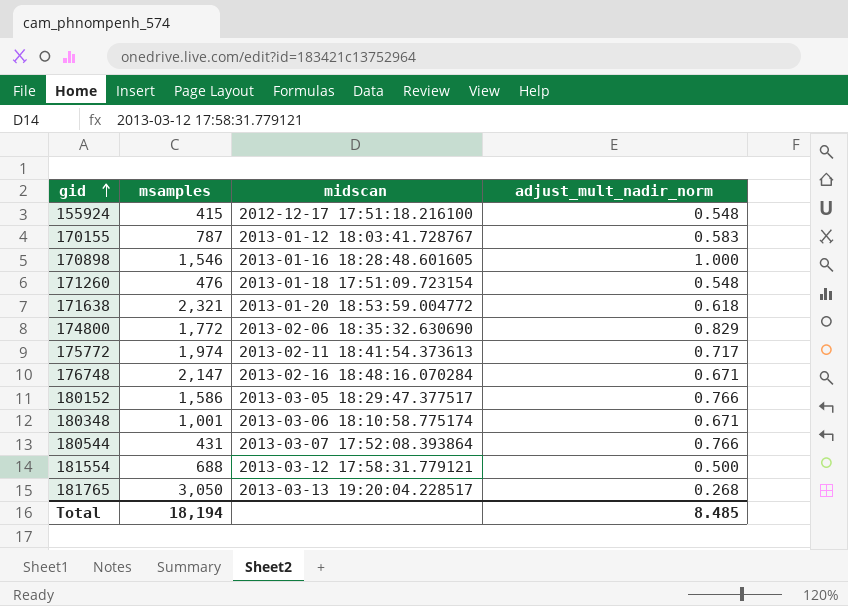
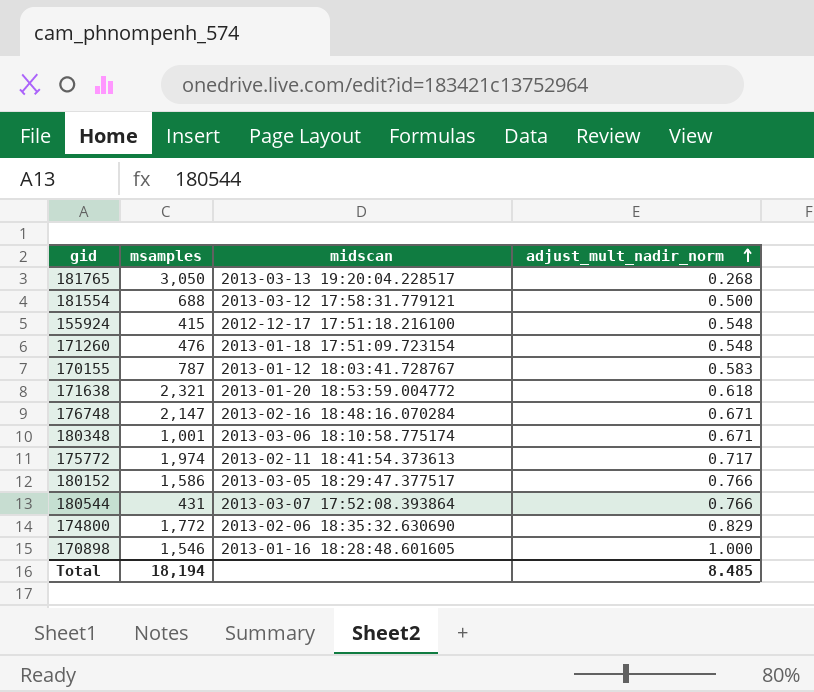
row order: gid ascending -> adjust_mult_nadir_norm ascending

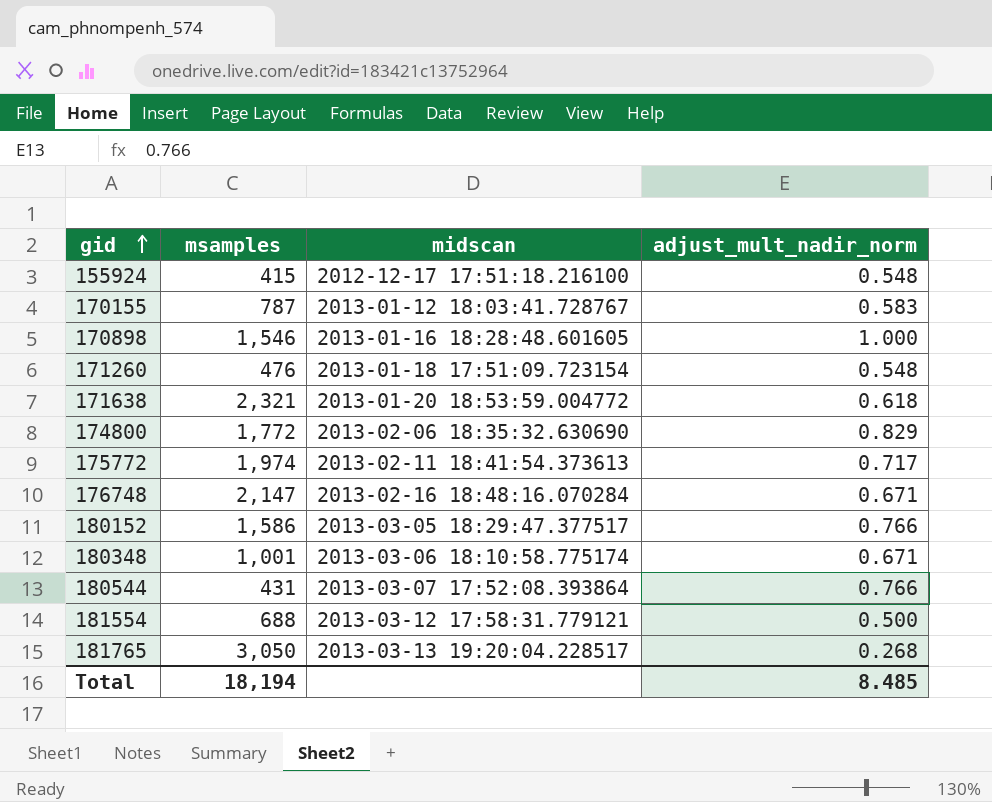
row order: adjust_mult_nadir_norm ascending -> gid ascending

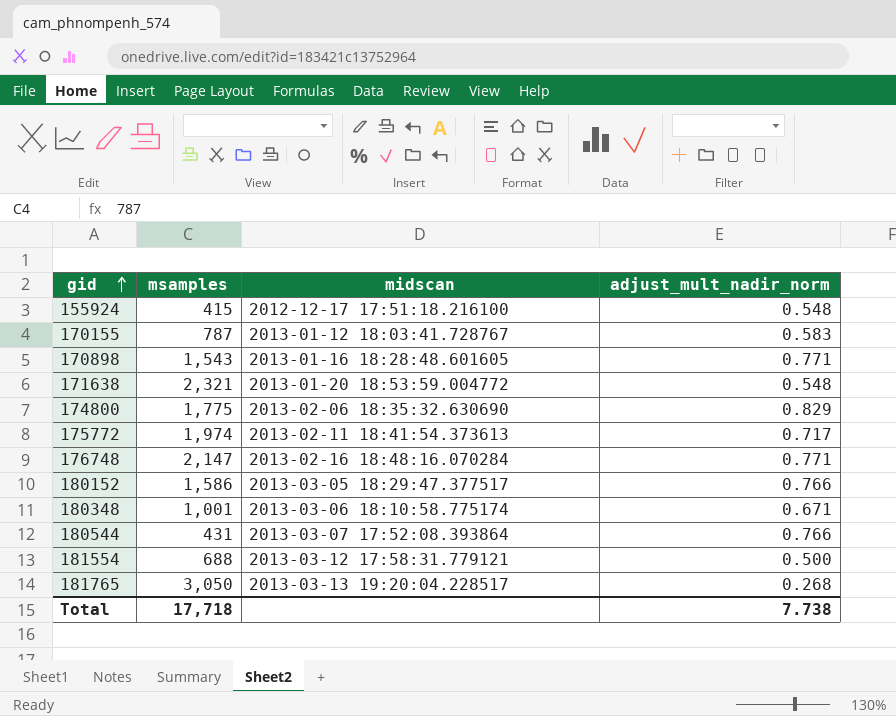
row 171260: 476 | 2013-01-18 17:51:09.723154 | 0.548 -> none
170898 | msamples: 1,546 -> 1,543
170898 | adjust_mult_nadir_norm: 1.000 -> 0.771
171638 | adjust_mult_nadir_norm: 0.618 -> 0.548
174800 | msamples: 1,772 -> 1,775
176748 | adjust_mult_nadir_norm: 0.671 -> 0.771
Total | msamples: 18,194 -> 17,718
Total | adjust_mult_nadir_norm: 8.485 -> 7.738

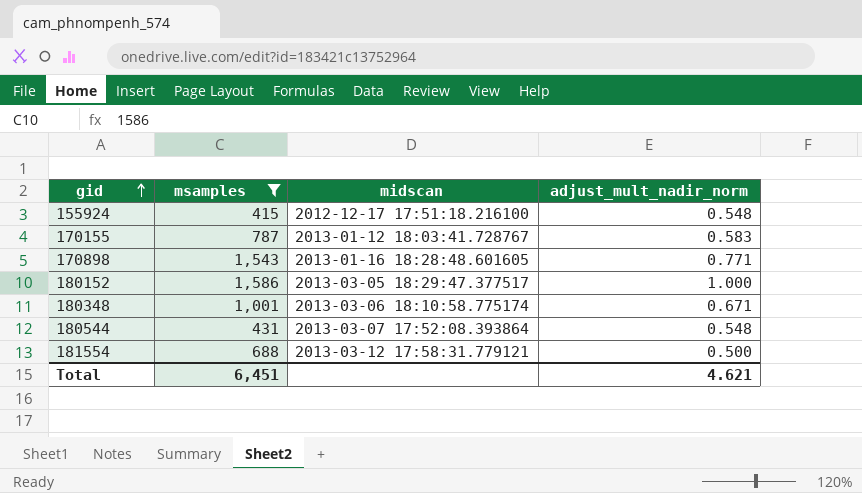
filter: none -> msamples <= 1,586
180152 | adjust_mult_nadir_norm: 0.766 -> 1.000
180544 | adjust_mult_nadir_norm: 0.766 -> 0.548
Total | msamples: 17,718 -> 6,451
Total | adjust_mult_nadir_norm: 7.738 -> 4.621

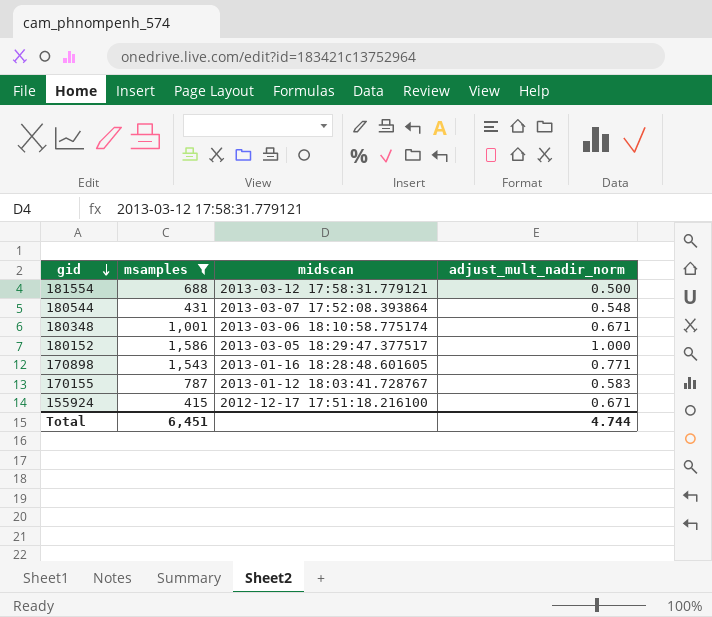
row order: gid ascending -> gid descending
155924 | adjust_mult_nadir_norm: 0.548 -> 0.671
Total | adjust_mult_nadir_norm: 4.621 -> 4.744

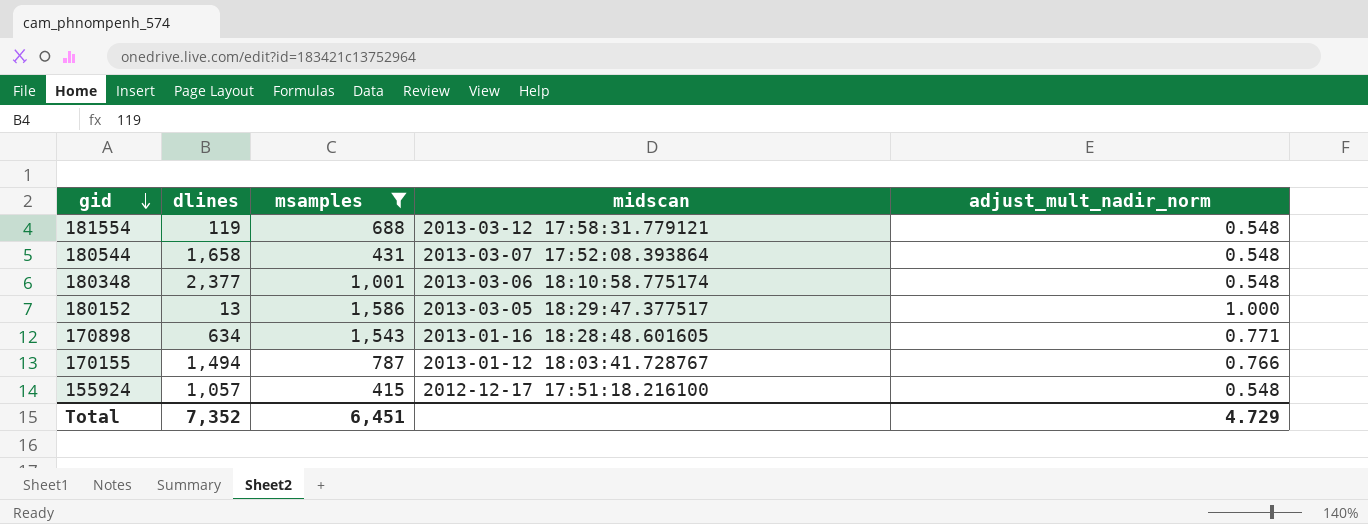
column dlines | position: none -> 2
181554 | adjust_mult_nadir_norm: 0.500 -> 0.548
180348 | adjust_mult_nadir_norm: 0.671 -> 0.548
170155 | adjust_mult_nadir_norm: 0.583 -> 0.766
155924 | adjust_mult_nadir_norm: 0.671 -> 0.548
Total | adjust_mult_nadir_norm: 4.744 -> 4.729

